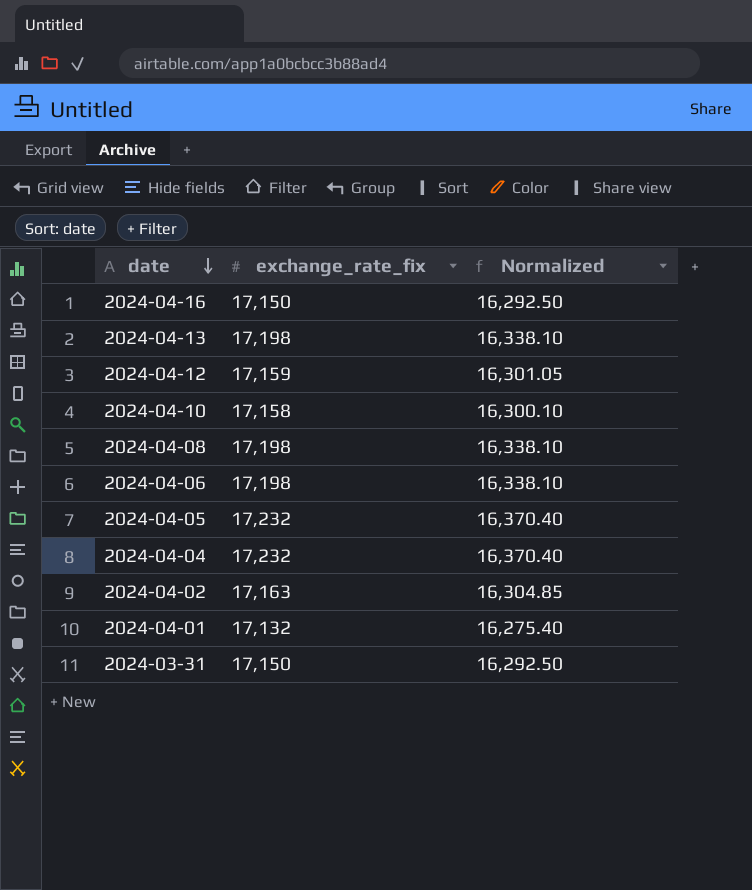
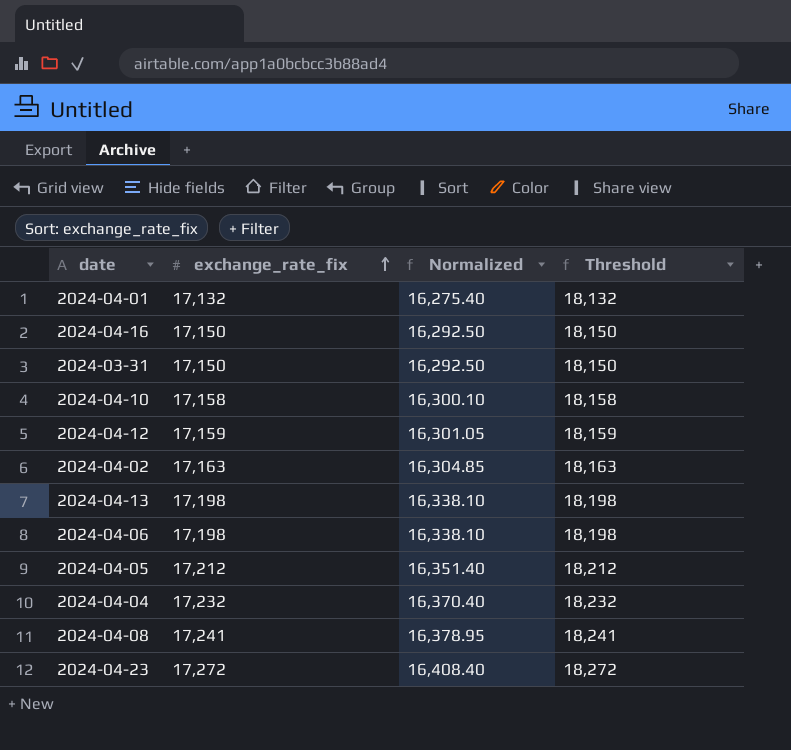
row order: date descending -> exchange_rate_fix ascending
column Threshold | formula: none -> [exchange_rate_fix] + 1000
2024-04-05 | exchange_rate_fix: 17,232 -> 17,212
2024-04-05 | Normalized: 16,370.40 -> 16,351.40
2024-04-08 | exchange_rate_fix: 17,198 -> 17,241
2024-04-08 | Normalized: 16,338.10 -> 16,378.95
row 2024-04-23: none -> 17,272 | 16,408.40 | 18,272

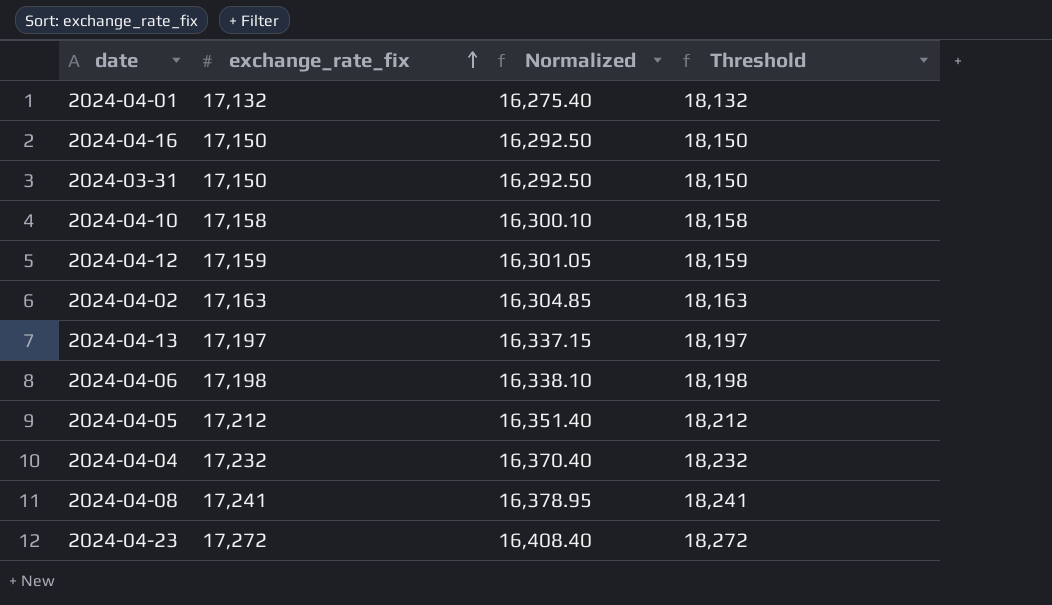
2024-04-13 | exchange_rate_fix: 17,198 -> 17,197
2024-04-13 | Normalized: 16,338.10 -> 16,337.15
2024-04-13 | Threshold: 18,198 -> 18,197

